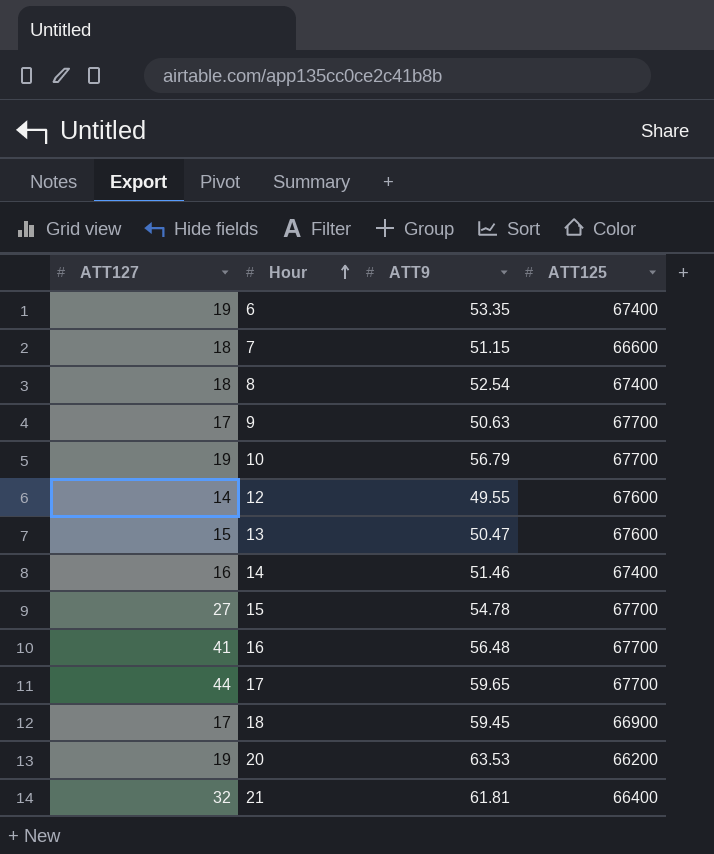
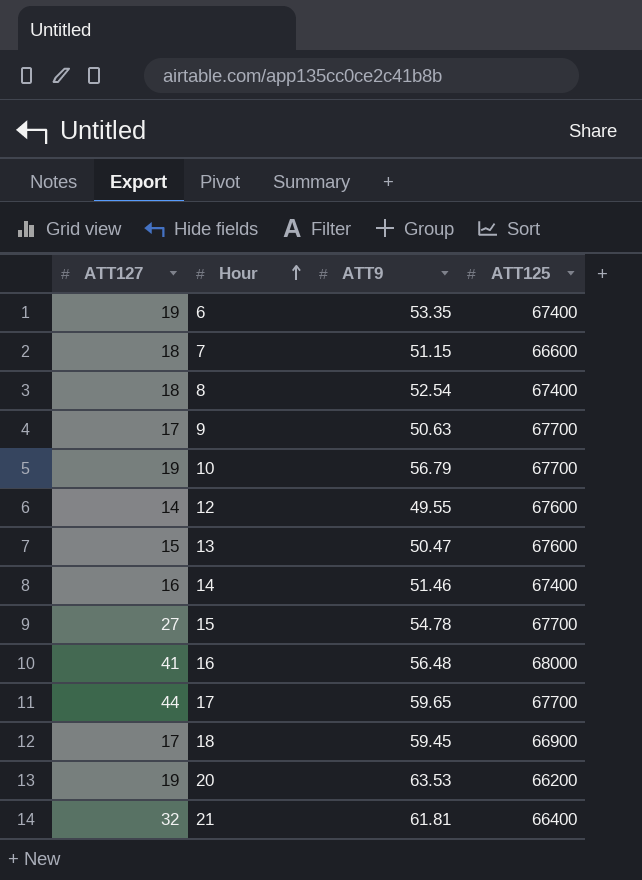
16 | ATT125: 67700 -> 68000

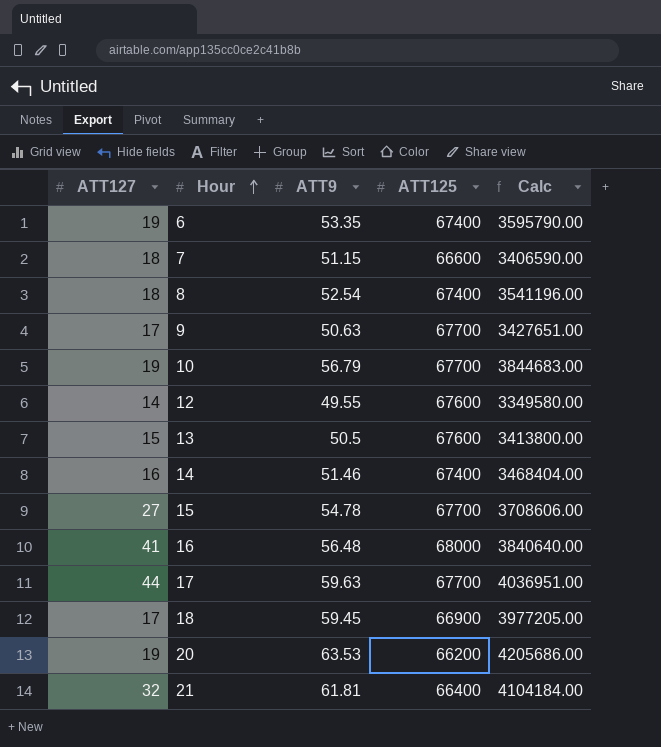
column Calc | formula: none -> [ATT9] * [ATT125]
13 | ATT9: 50.47 -> 50.5
17 | ATT9: 59.65 -> 59.63

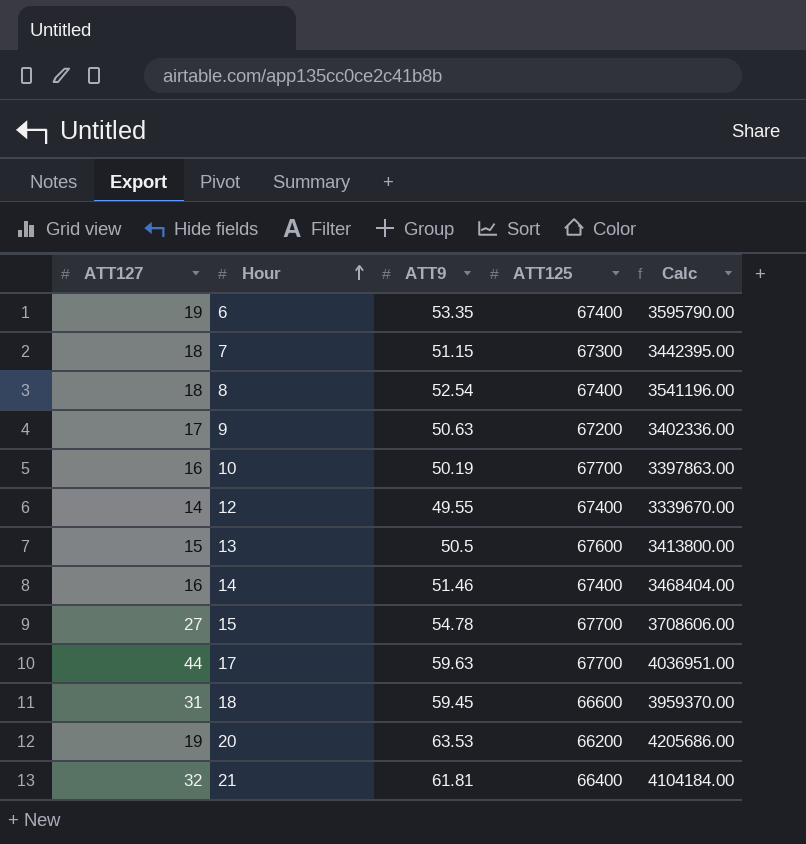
row 16: 41 | 56.48 | 68000 | 3840640.00 -> none
7 | ATT125: 66600 -> 67300
7 | Calc: 3406590.00 -> 3442395.00
9 | ATT125: 67700 -> 67200
9 | Calc: 3427651.00 -> 3402336.00
10 | ATT127: 19 -> 16
10 | ATT9: 56.79 -> 50.19
10 | Calc: 3844683.00 -> 3397863.00
12 | ATT125: 67600 -> 67400
12 | Calc: 3349580.00 -> 3339670.00
18 | ATT127: 17 -> 31
18 | ATT125: 66900 -> 66600
18 | Calc: 3977205.00 -> 3959370.00

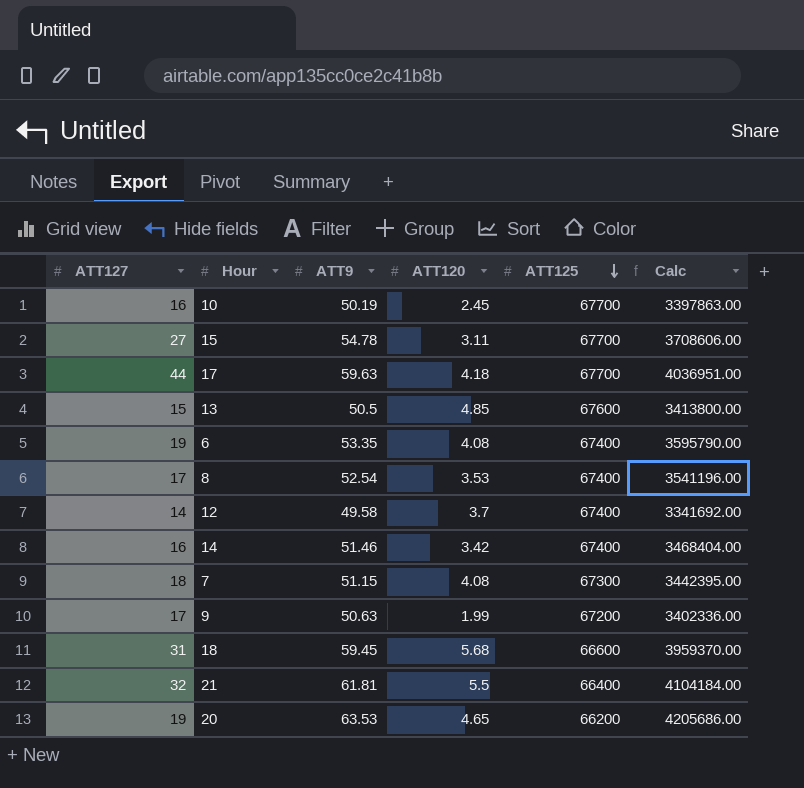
row order: Hour ascending -> ATT125 descending
column ATT120 | position: none -> 4
8 | ATT127: 18 -> 17
12 | ATT9: 49.55 -> 49.58
12 | Calc: 3339670.00 -> 3341692.00

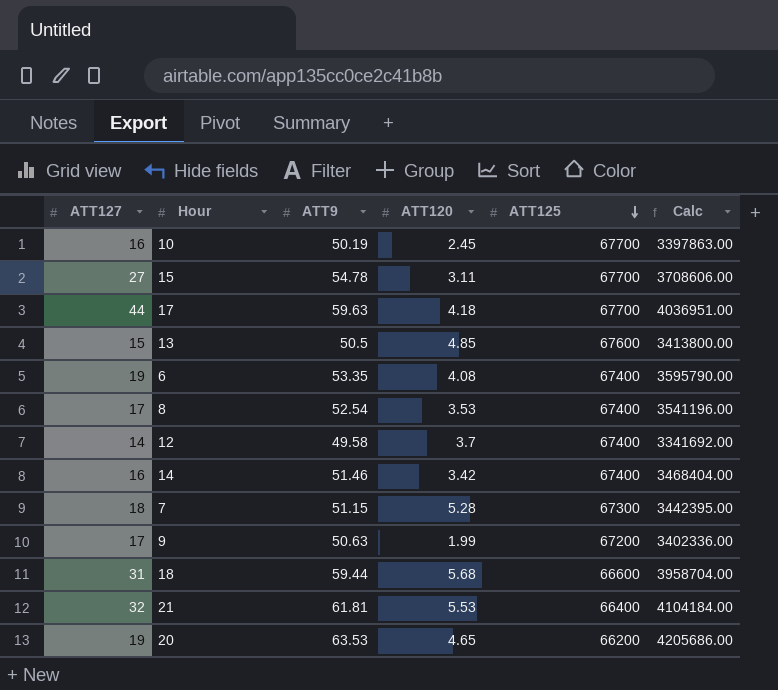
7 | ATT120: 4.08 -> 5.28
18 | ATT9: 59.45 -> 59.44
18 | Calc: 3959370.00 -> 3958704.00
21 | ATT120: 5.5 -> 5.53

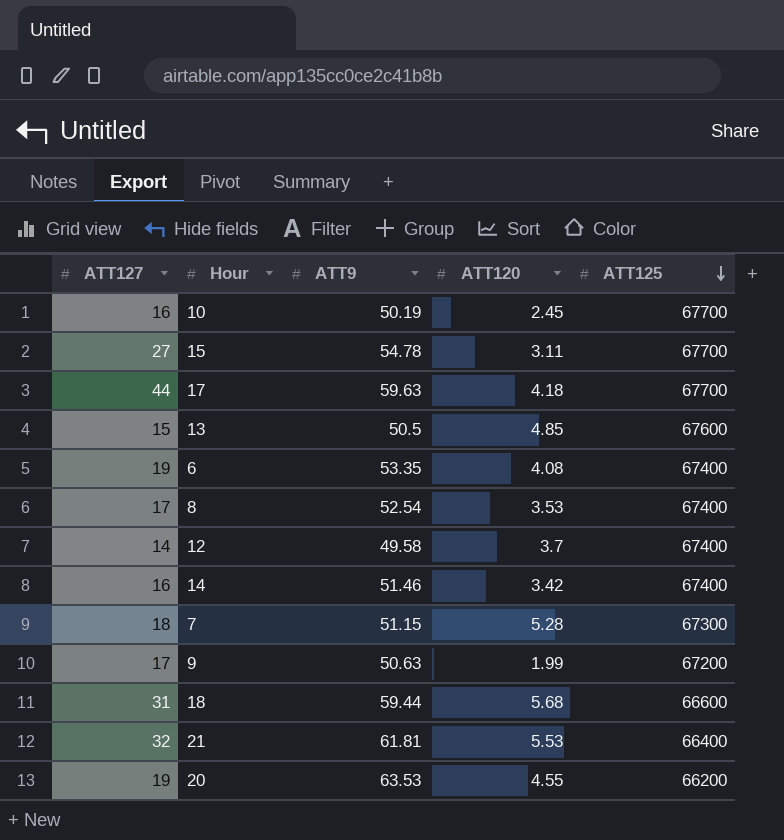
column Calc | formula: [ATT9] * [ATT125] -> none
20 | ATT120: 4.65 -> 4.55

